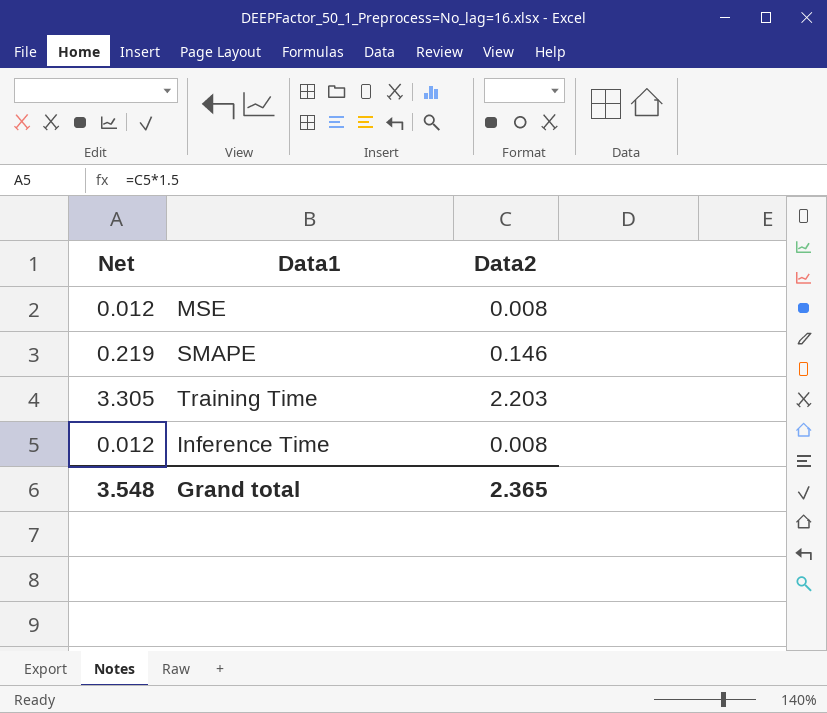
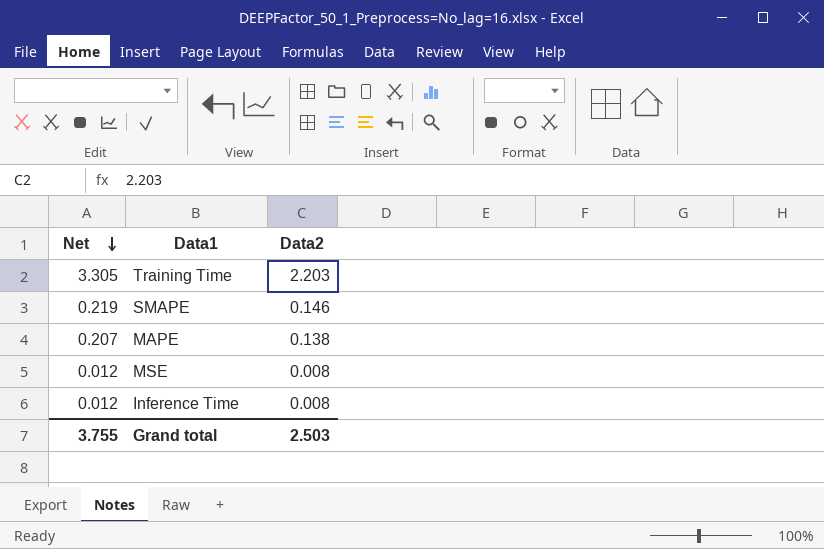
row order: none -> Net descending
row MAPE: none -> 0.207 | 0.138
Grand total | Net: 3.548 -> 3.755
Grand total | Data2: 2.365 -> 2.503

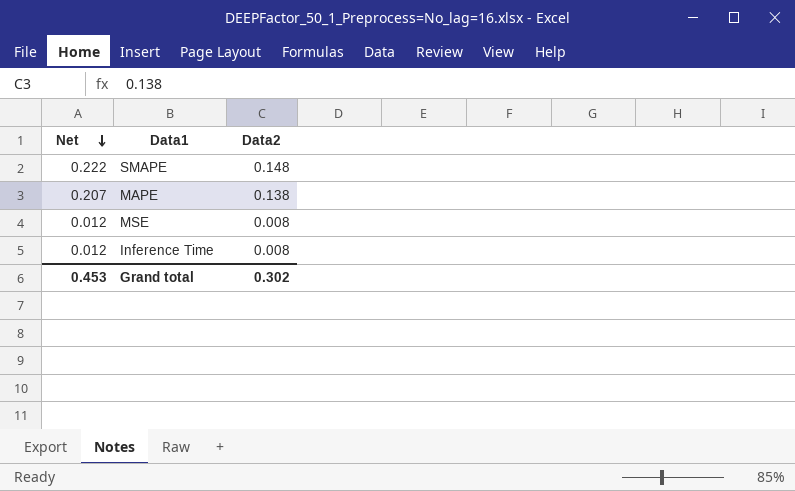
row Training Time: 3.305 | 2.203 -> none
SMAPE | Net: 0.219 -> 0.222
SMAPE | Data2: 0.146 -> 0.148
Grand total | Net: 3.755 -> 0.453
Grand total | Data2: 2.503 -> 0.302

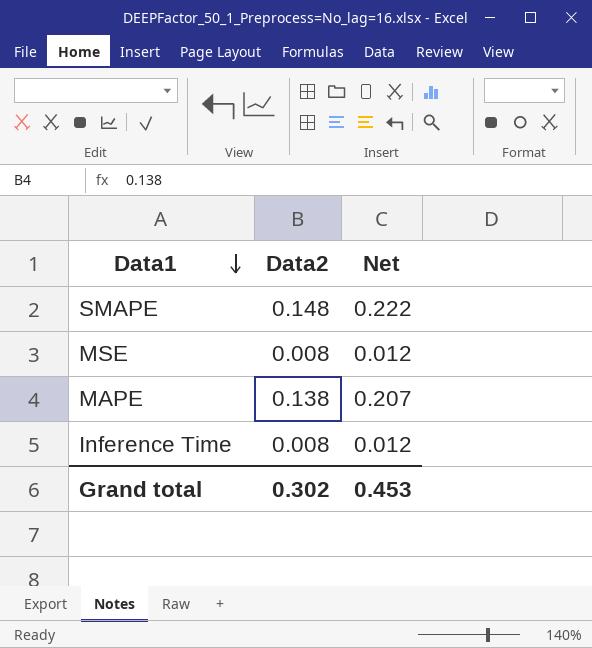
row order: Net descending -> Data1 descending
column Net | position: 1 -> 3

